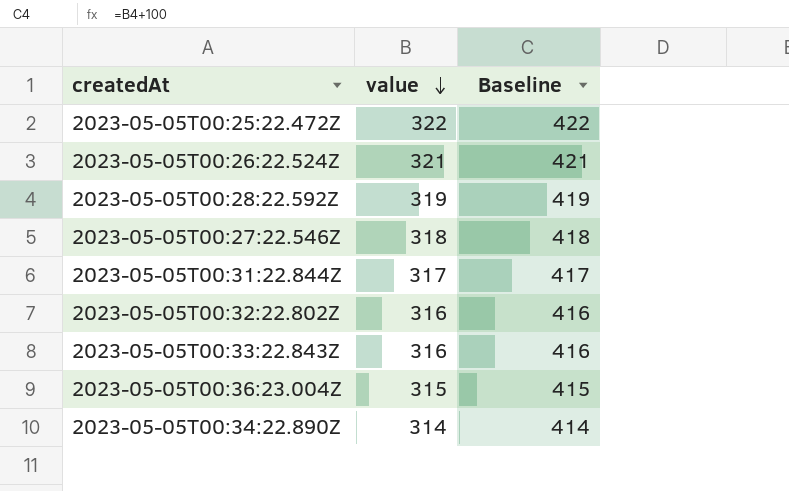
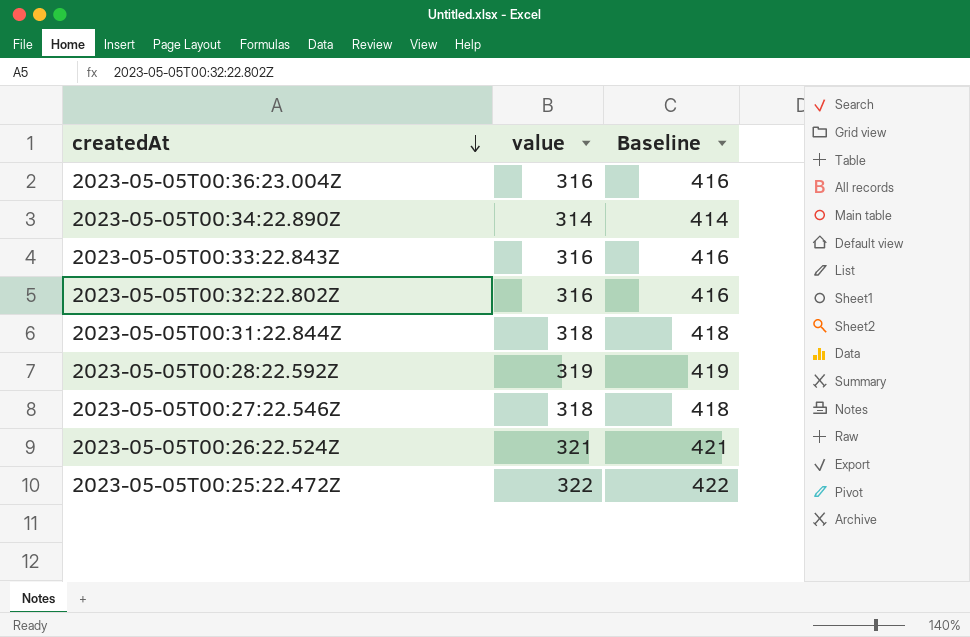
row order: value descending -> createdAt descending
2023-05-05T00:36:23.004Z | value: 315 -> 316
2023-05-05T00:36:23.004Z | Baseline: 415 -> 416
2023-05-05T00:31:22.844Z | value: 317 -> 318
2023-05-05T00:31:22.844Z | Baseline: 417 -> 418

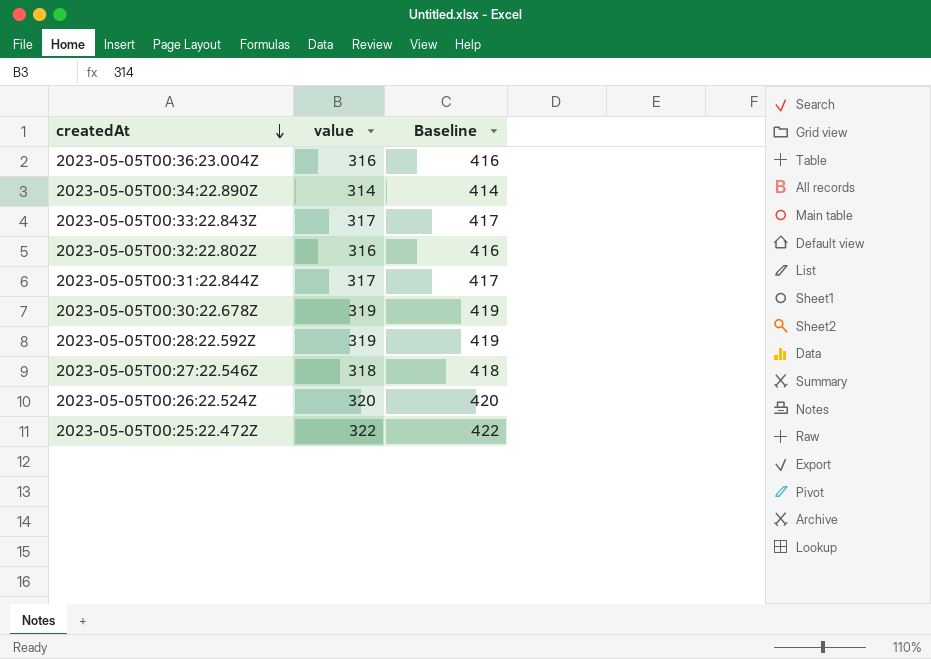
2023-05-05T00:33:22.843Z | value: 316 -> 317
2023-05-05T00:33:22.843Z | Baseline: 416 -> 417
2023-05-05T00:31:22.844Z | value: 318 -> 317
2023-05-05T00:31:22.844Z | Baseline: 418 -> 417
row 2023-05-05T00:30:22.678Z: none -> 319 | 419
2023-05-05T00:26:22.524Z | value: 321 -> 320
2023-05-05T00:26:22.524Z | Baseline: 421 -> 420

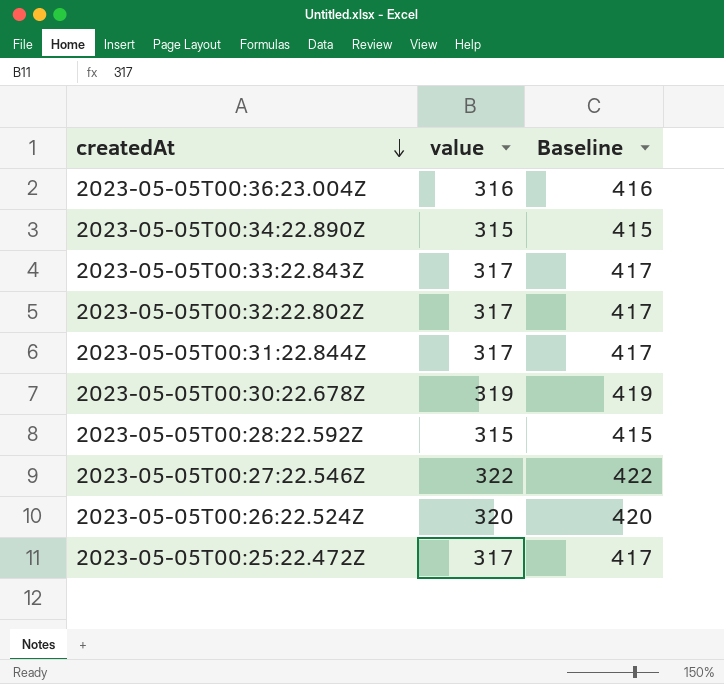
2023-05-05T00:34:22.890Z | value: 314 -> 315
2023-05-05T00:34:22.890Z | Baseline: 414 -> 415
2023-05-05T00:32:22.802Z | value: 316 -> 317
2023-05-05T00:32:22.802Z | Baseline: 416 -> 417
2023-05-05T00:28:22.592Z | value: 319 -> 315
2023-05-05T00:28:22.592Z | Baseline: 419 -> 415
2023-05-05T00:27:22.546Z | value: 318 -> 322
2023-05-05T00:27:22.546Z | Baseline: 418 -> 422
2023-05-05T00:25:22.472Z | value: 322 -> 317
2023-05-05T00:25:22.472Z | Baseline: 422 -> 417

